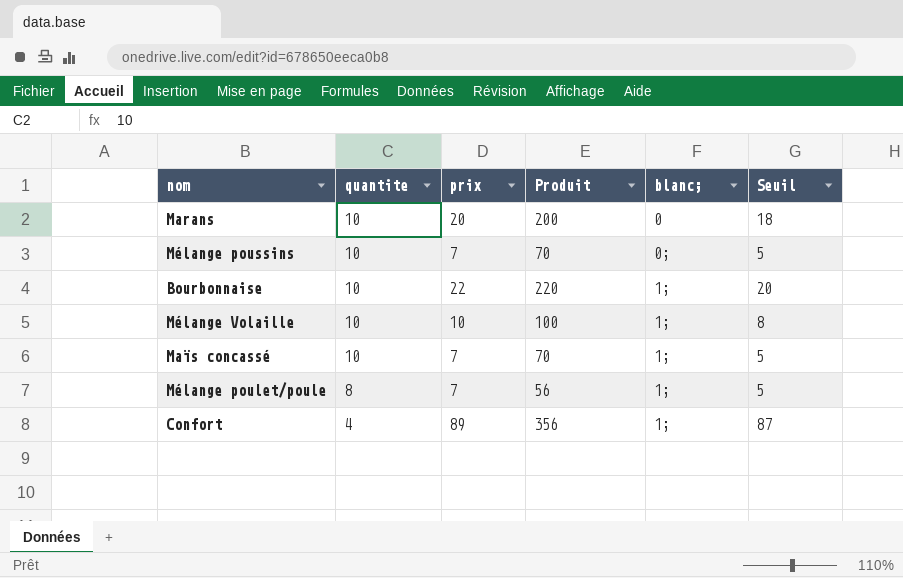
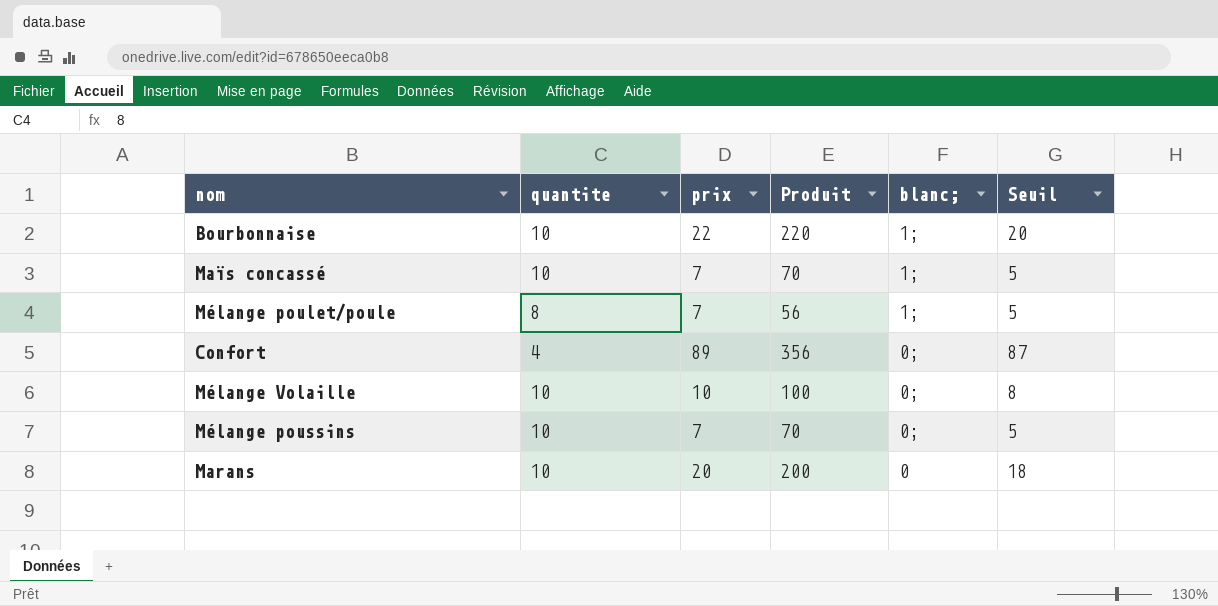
row order: quantite descending -> blanc; descending
Confort | blanc;: 1; -> 0;
Mélange Volaille | blanc;: 1; -> 0;

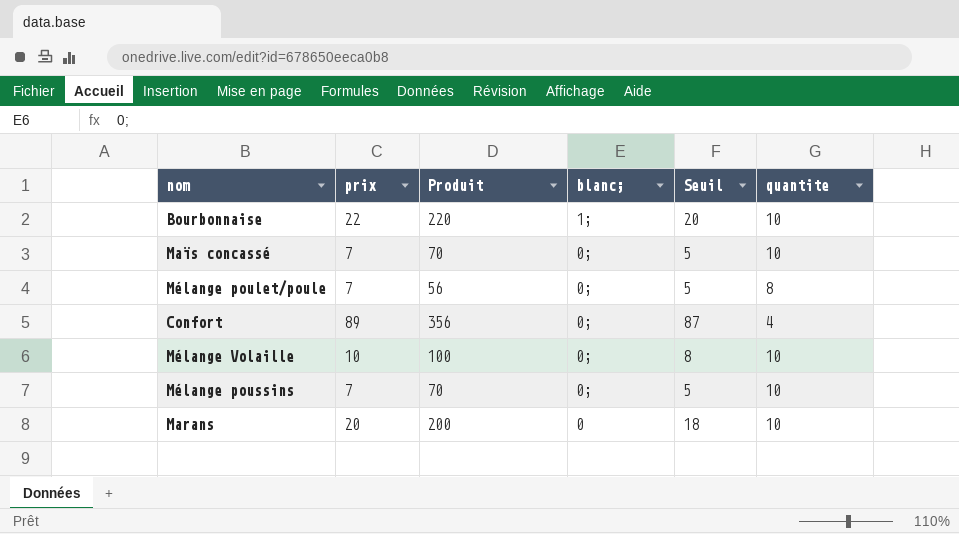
column quantite | position: 2 -> 6
Maïs concassé | blanc;: 1; -> 0;
Mélange poulet/poule | blanc;: 1; -> 0;

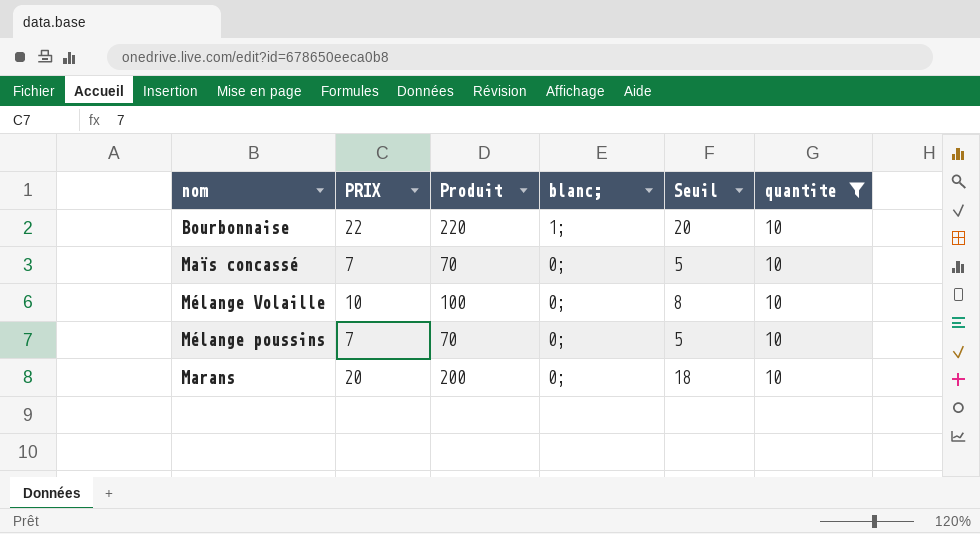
filter: none -> quantite = 10
column name: prix -> PRIX
Marans | blanc;: 0 -> 0;

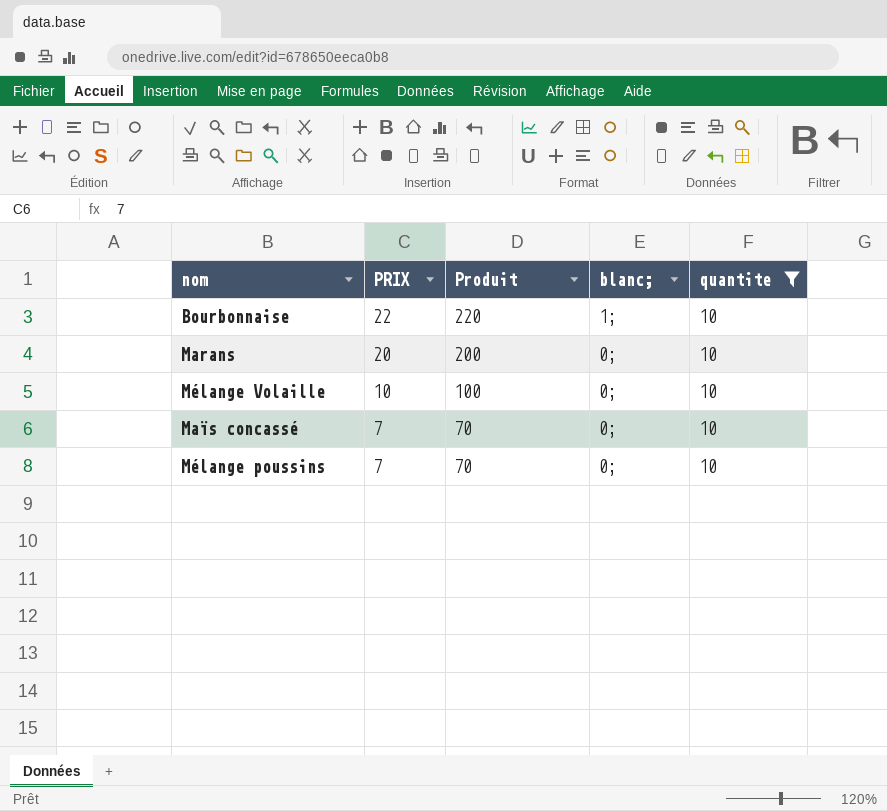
row order: blanc; descending -> PRIX descending
column Seuil | formula: [PRIX] - 2 -> none

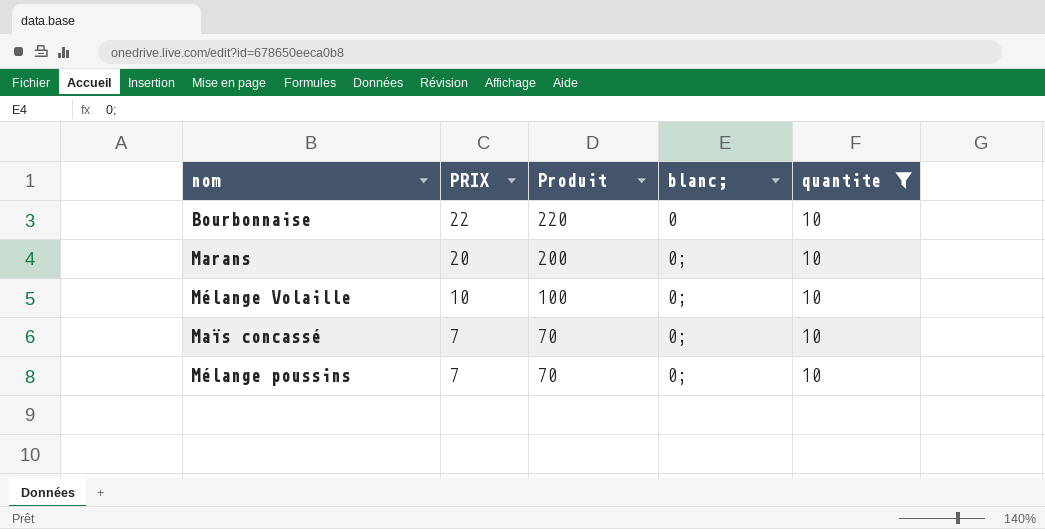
Bourbonnaise | blanc;: 1; -> 0

